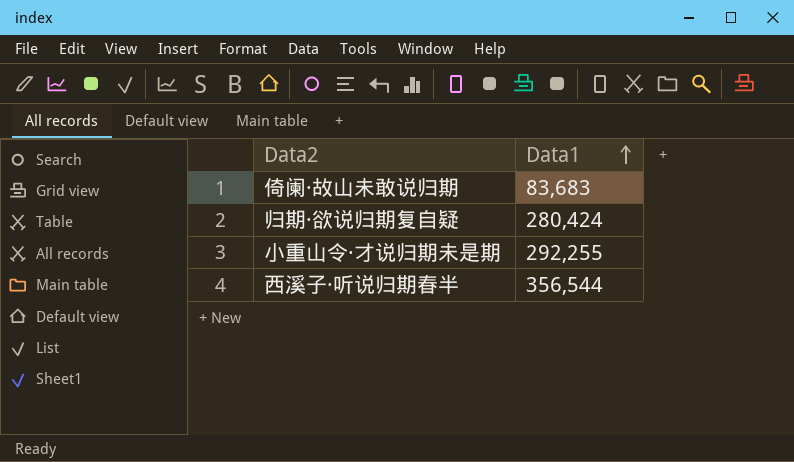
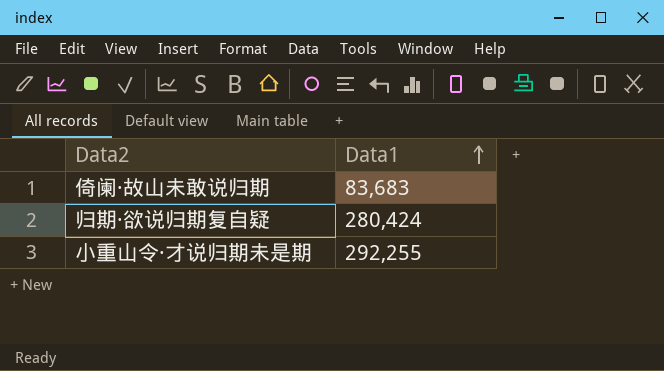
row 西溪子·听说归期春半: 356,544 -> none

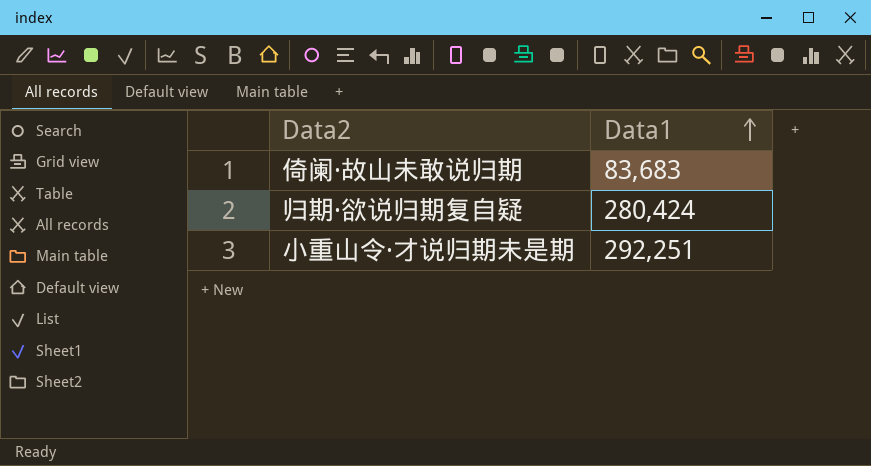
小重山令·才说归期未是期 | Data1: 292,255 -> 292,251

